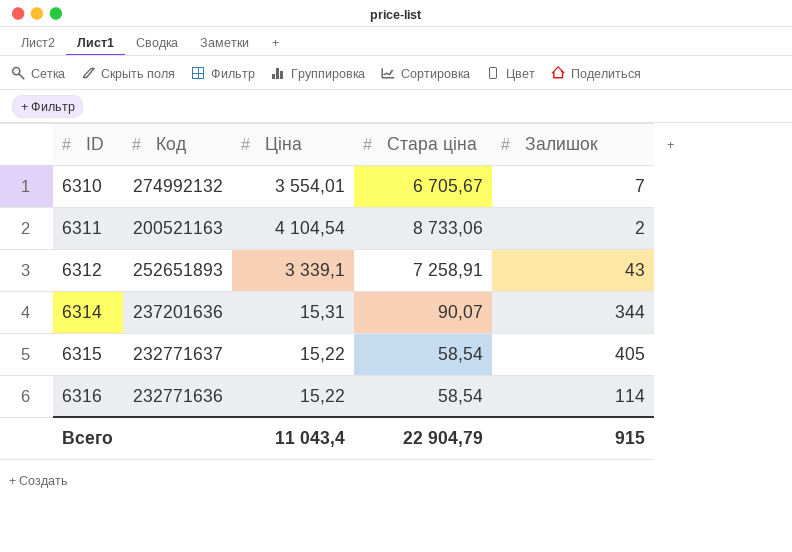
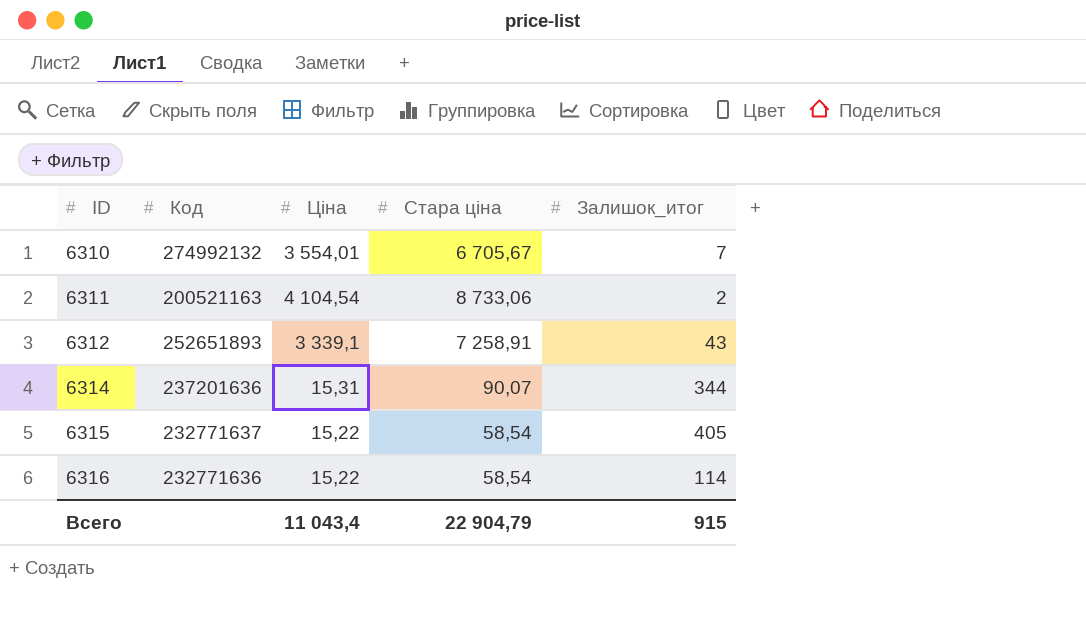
column name: Залишок -> Залишок_итог

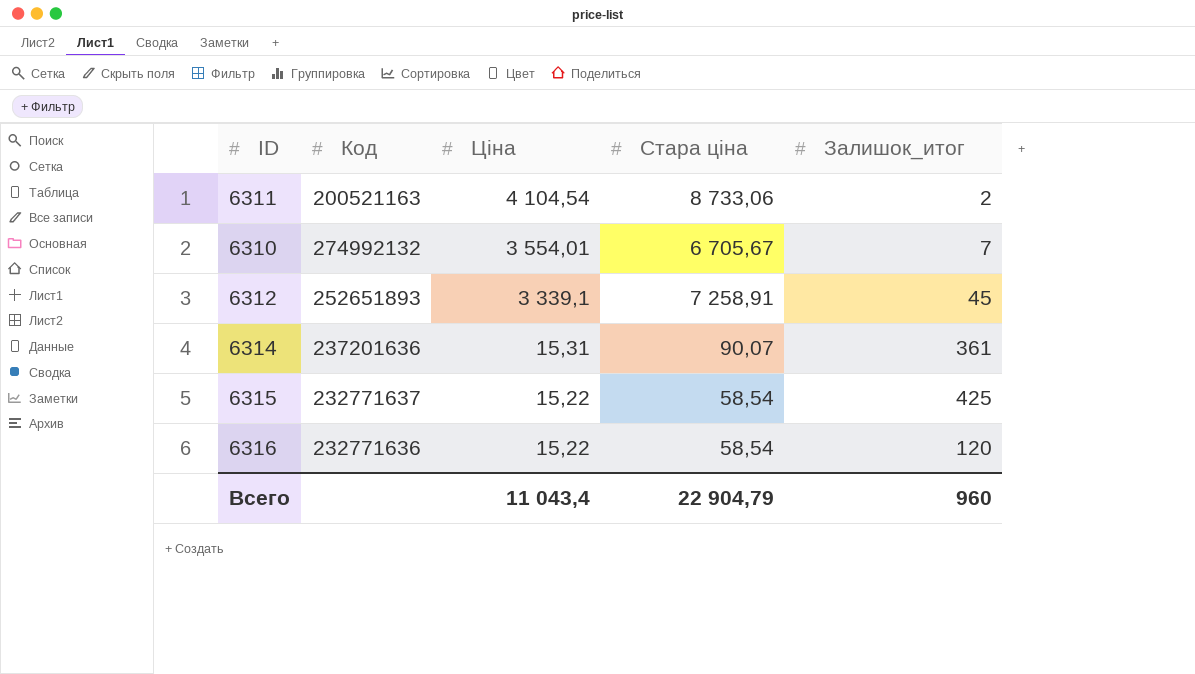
row order: ID ascending -> Ціна descending
6312 | Залишок_итог: 43 -> 45
6314 | Залишок_итог: 344 -> 361
6315 | Залишок_итог: 405 -> 425
6316 | Залишок_итог: 114 -> 120
Всего | Залишок_итог: 915 -> 960

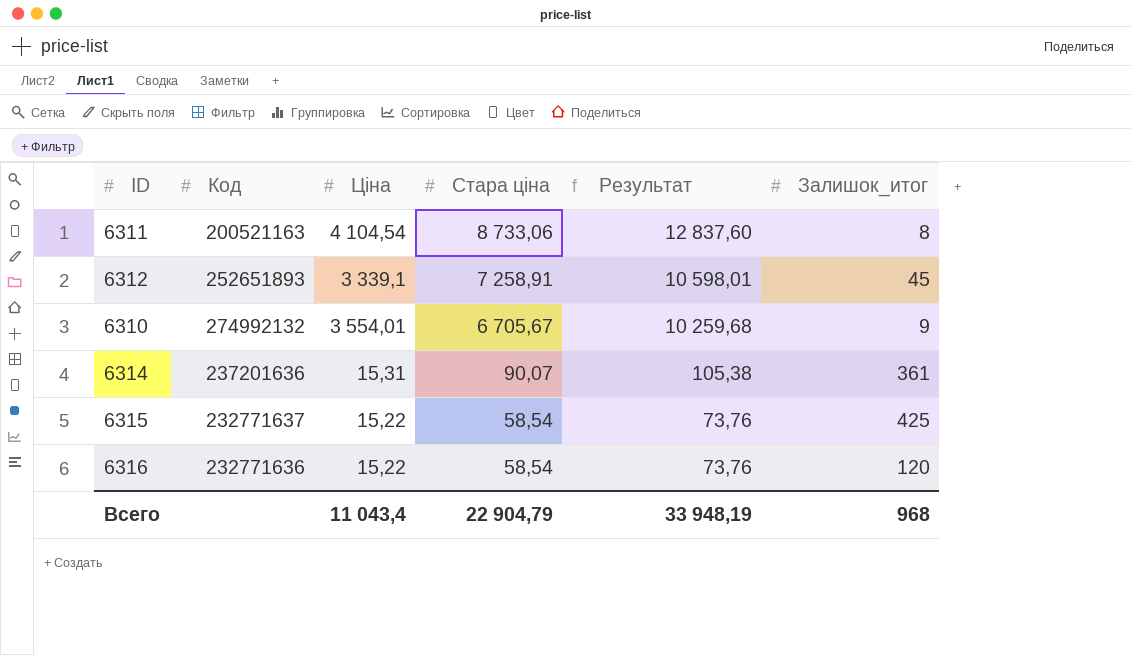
row order: Ціна descending -> Стара ціна descending
column Результат | formula: none -> [Ціна] + [Стара ціна]
6311 | Залишок_итог: 2 -> 8
6310 | Залишок_итог: 7 -> 9
Всего | Залишок_итог: 960 -> 968

